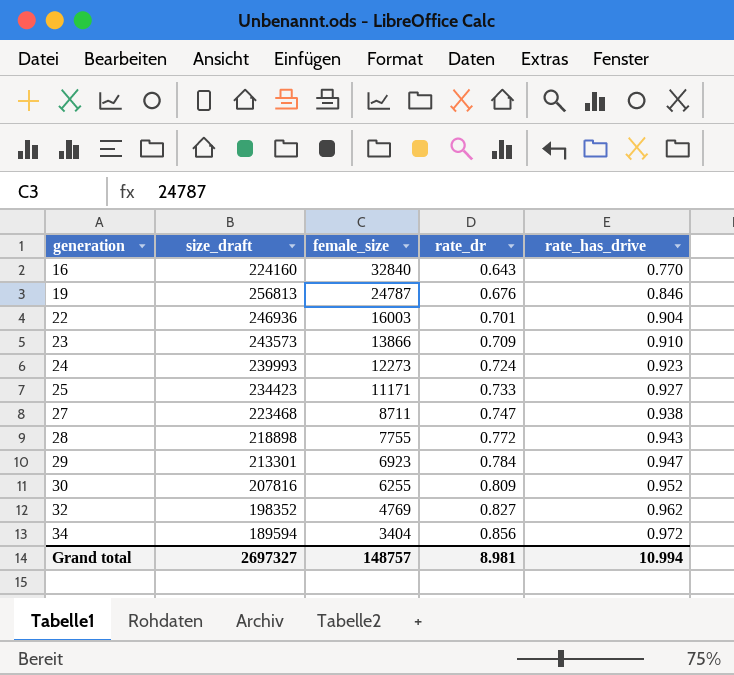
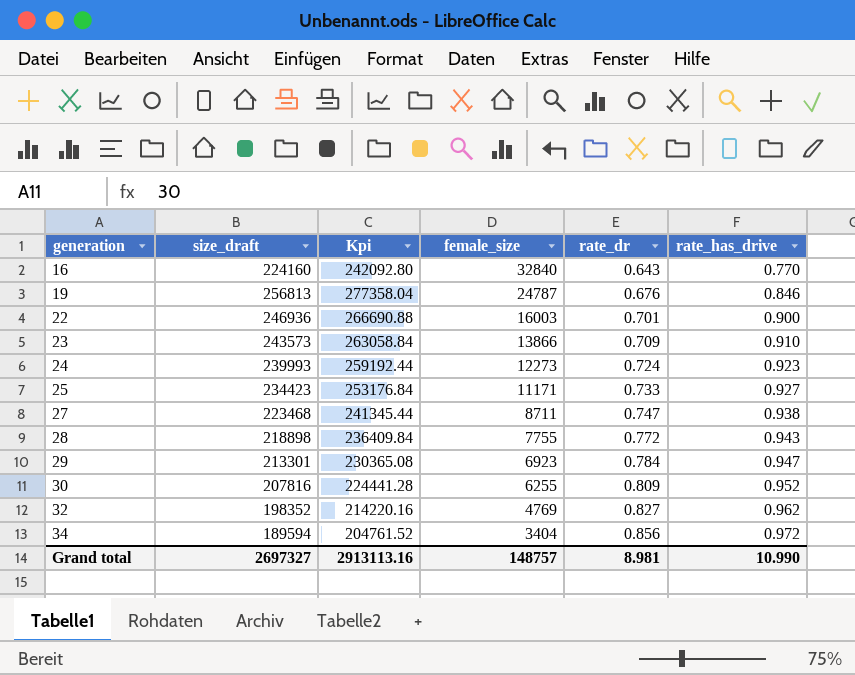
column Kpi | formula: none -> [size_draft] * 1.08
22 | rate_has_drive: 0.904 -> 0.900
Grand total | rate_has_drive: 10.994 -> 10.990

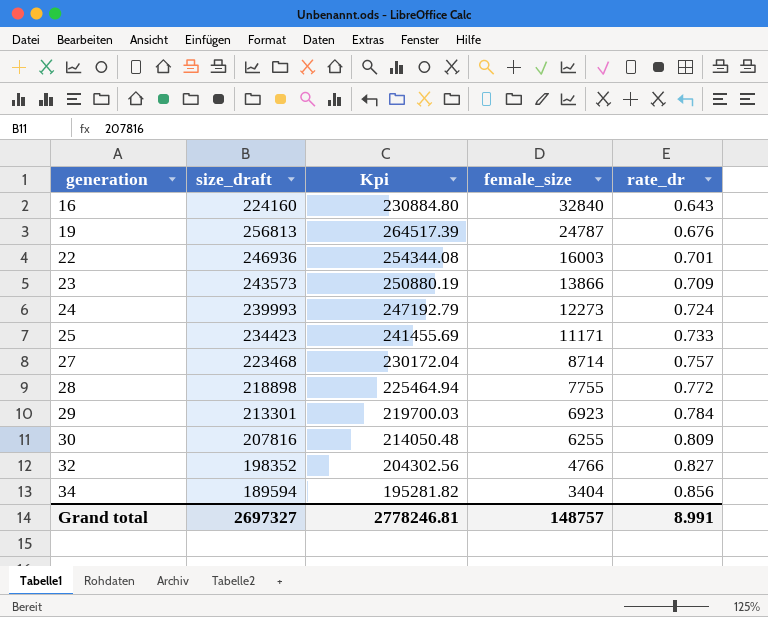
column rate_has_drive | position: 6 -> none
column Kpi | formula: [size_draft] * 1.08 -> [size_draft] * 1.03
27 | female_size: 8711 -> 8714
27 | rate_dr: 0.747 -> 0.757
32 | female_size: 4769 -> 4766
Grand total | Kpi: 2913113.16 -> 2778246.81
Grand total | rate_dr: 8.981 -> 8.991

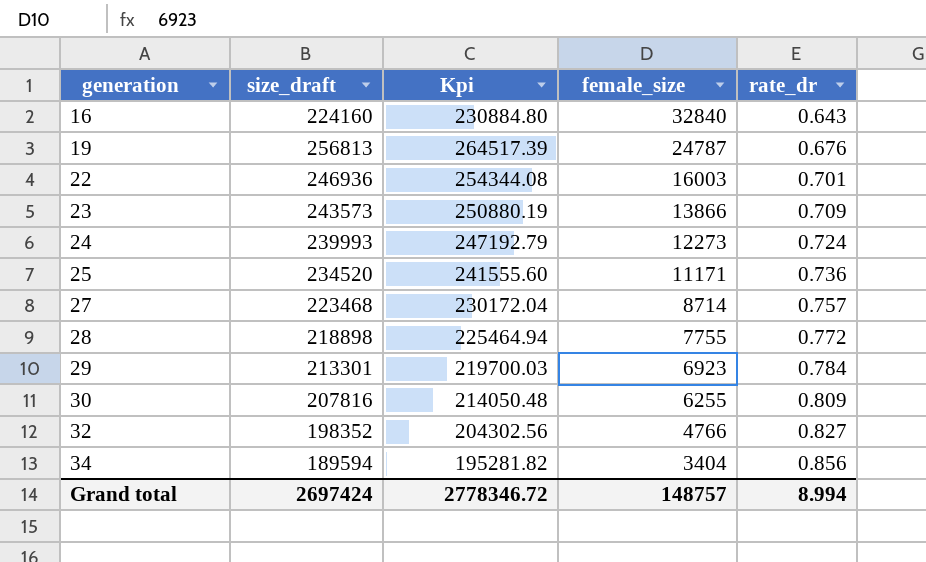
25 | size_draft: 234423 -> 234520
25 | Kpi: 241455.69 -> 241555.60
25 | rate_dr: 0.733 -> 0.736
Grand total | size_draft: 2697327 -> 2697424
Grand total | Kpi: 2778246.81 -> 2778346.72
Grand total | rate_dr: 8.991 -> 8.994

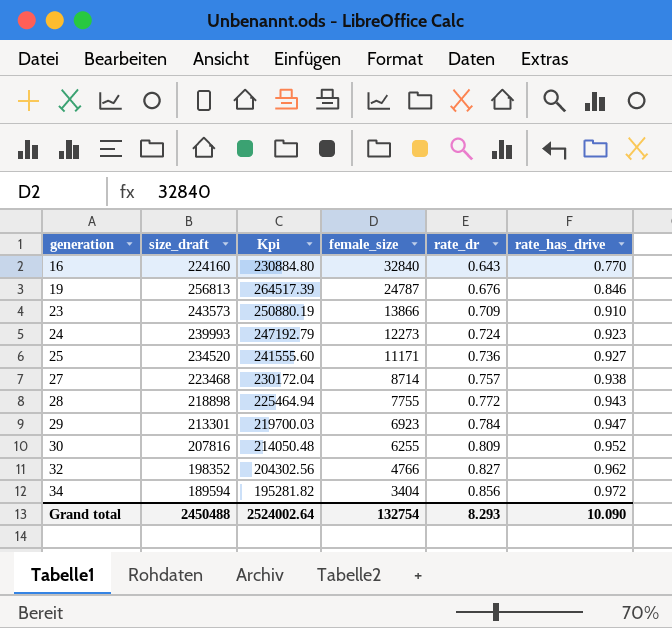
column rate_has_drive | position: none -> 6
row 22: 246936 | 254344.08 | 16003 | 0.701 -> none
Grand total | size_draft: 2697424 -> 2450488
Grand total | Kpi: 2778346.72 -> 2524002.64
Grand total | female_size: 148757 -> 132754
Grand total | rate_dr: 8.994 -> 8.293

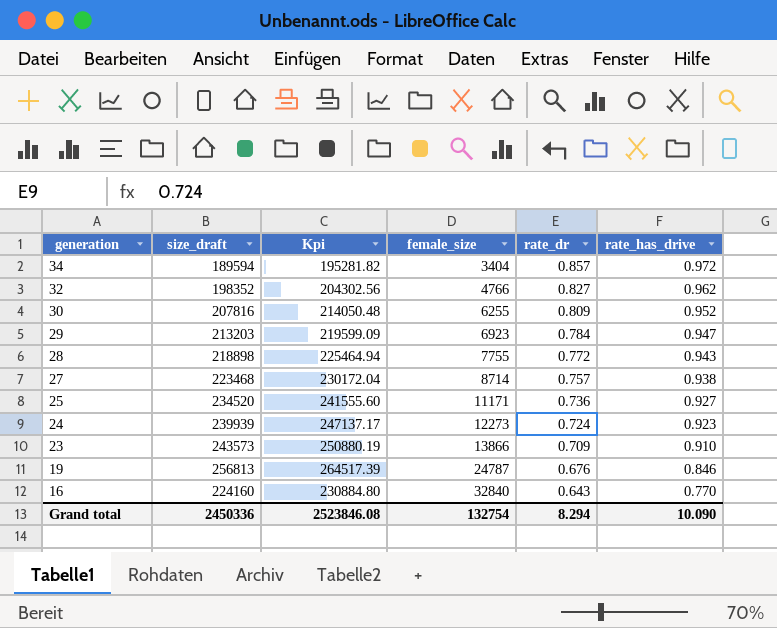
row order: generation ascending -> generation descending
34 | rate_dr: 0.856 -> 0.857
29 | size_draft: 213301 -> 213203
29 | Kpi: 219700.03 -> 219599.09
24 | size_draft: 239993 -> 239939
24 | Kpi: 247192.79 -> 247137.17
Grand total | size_draft: 2450488 -> 2450336
Grand total | Kpi: 2524002.64 -> 2523846.08
Grand total | rate_dr: 8.293 -> 8.294

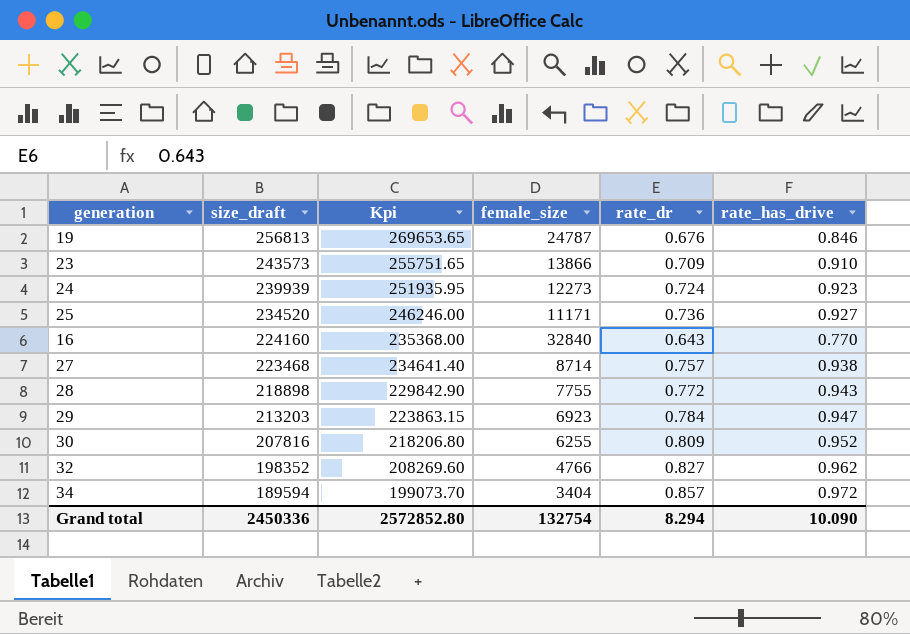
row order: generation descending -> size_draft descending
column Kpi | formula: [size_draft] * 1.03 -> [size_draft] * 1.05
Grand total | Kpi: 2523846.08 -> 2572852.80

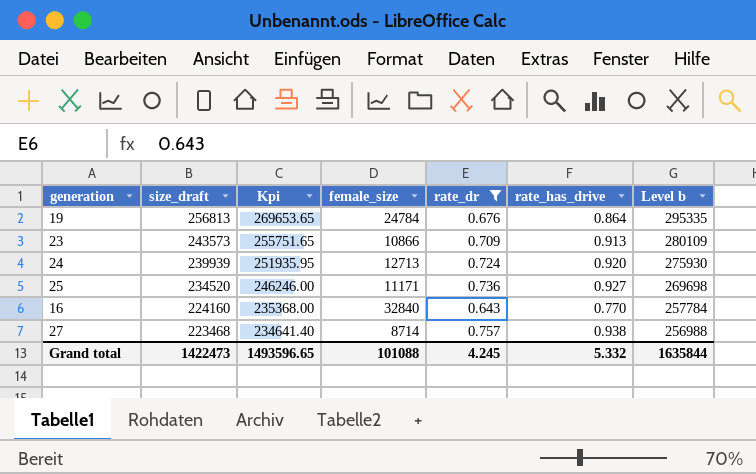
filter: none -> rate_dr <= 0.757
column Level b | formula: none -> [size_draft] * 1.15
19 | female_size: 24787 -> 24784
19 | rate_has_drive: 0.846 -> 0.864
23 | female_size: 13866 -> 10866
23 | rate_has_drive: 0.910 -> 0.913
24 | female_size: 12273 -> 12713
24 | rate_has_drive: 0.923 -> 0.920
Grand total | size_draft: 2450336 -> 1422473
Grand total | Kpi: 2572852.80 -> 1493596.65
Grand total | female_size: 132754 -> 101088
Grand total | rate_dr: 8.294 -> 4.245
Grand total | rate_has_drive: 10.090 -> 5.332

